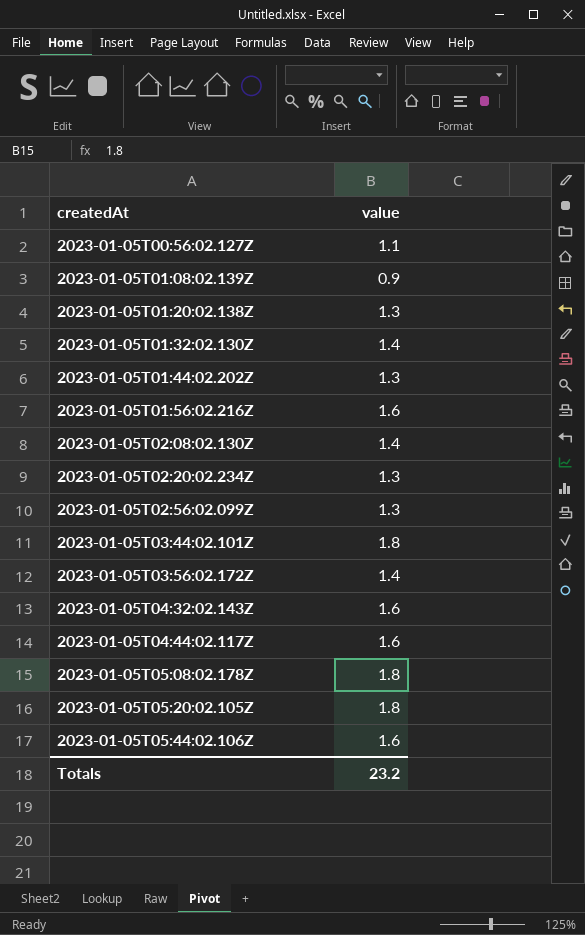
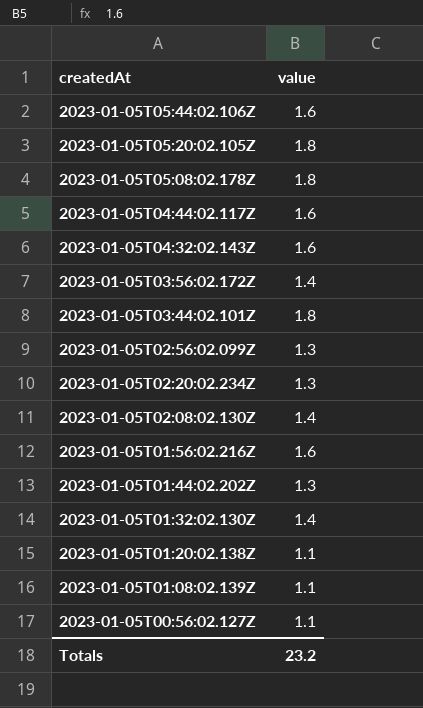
row order: createdAt ascending -> createdAt descending
2023-01-05T01:20:02.138Z | value: 1.3 -> 1.1
2023-01-05T01:08:02.139Z | value: 0.9 -> 1.1

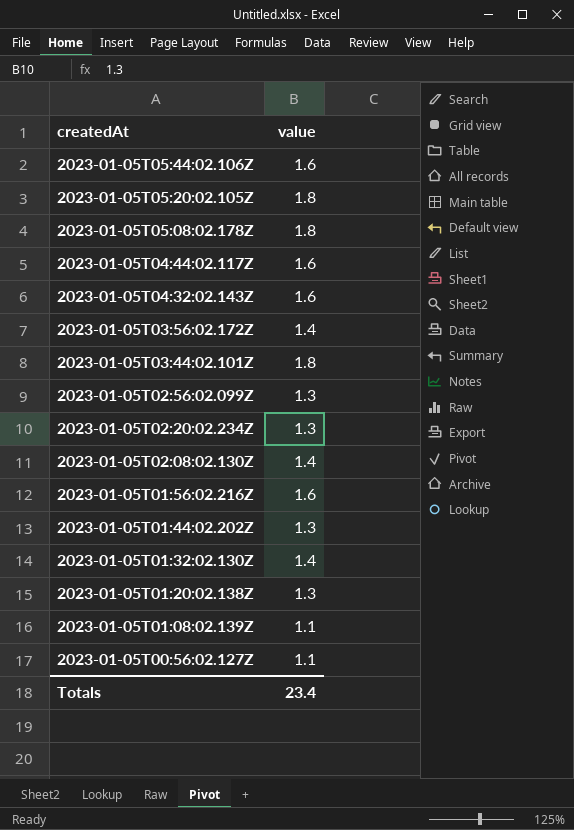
2023-01-05T01:20:02.138Z | value: 1.1 -> 1.3
Totals | value: 23.2 -> 23.4

